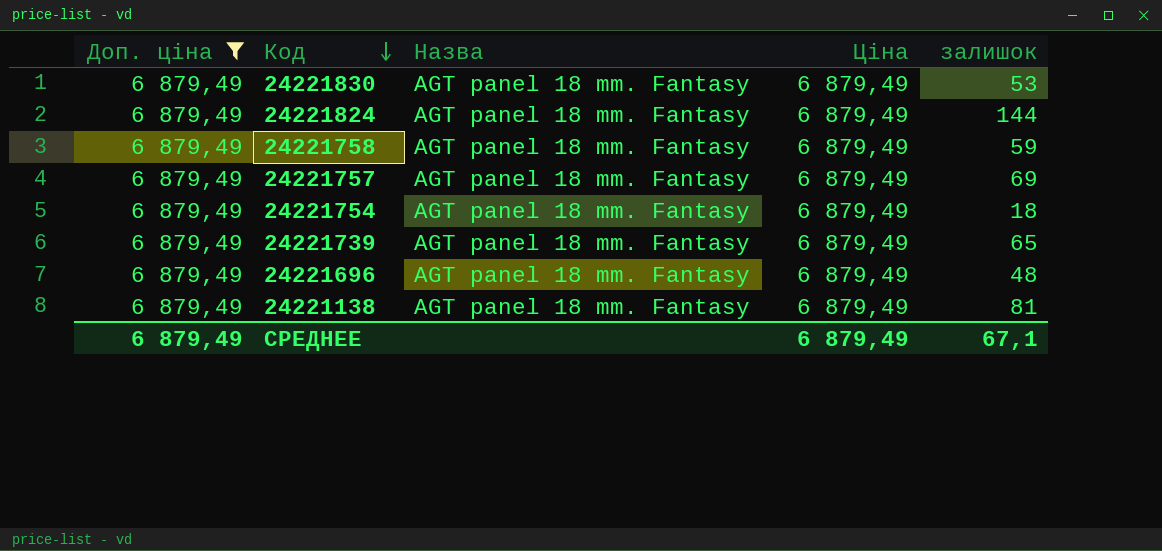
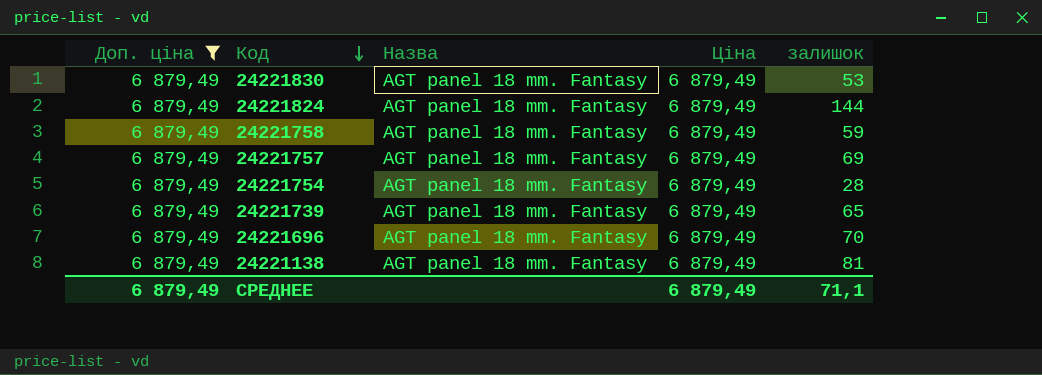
24221754 | залишок: 18 -> 28
24221696 | залишок: 48 -> 70
СРЕДНЕЕ | залишок: 67,1 -> 71,1

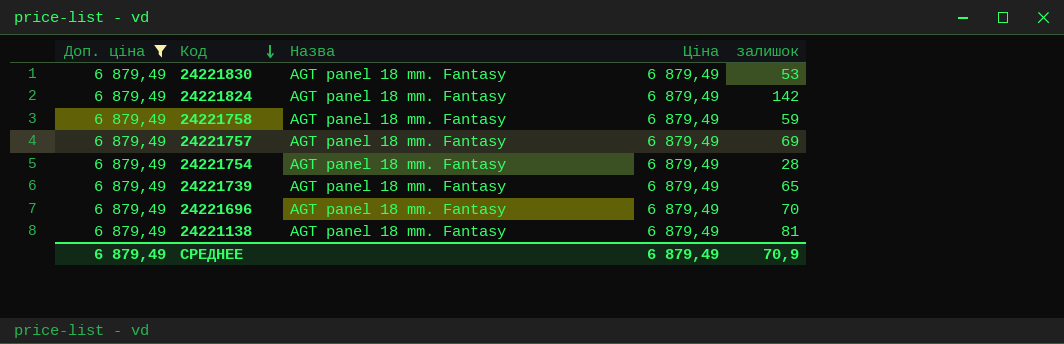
24221824 | залишок: 144 -> 142
СРЕДНЕЕ | залишок: 71,1 -> 70,9

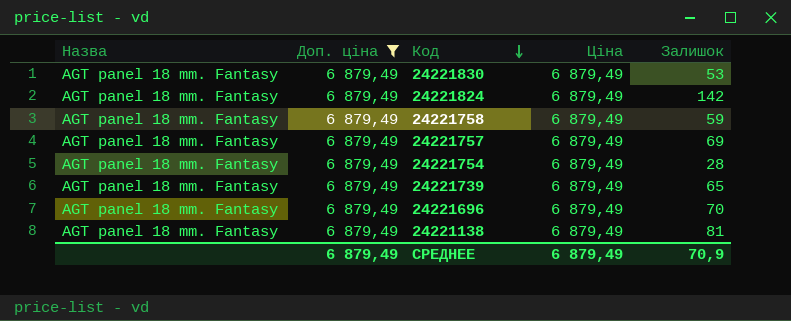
column Назва | position: 3 -> 1
column name: залишок -> Залишок

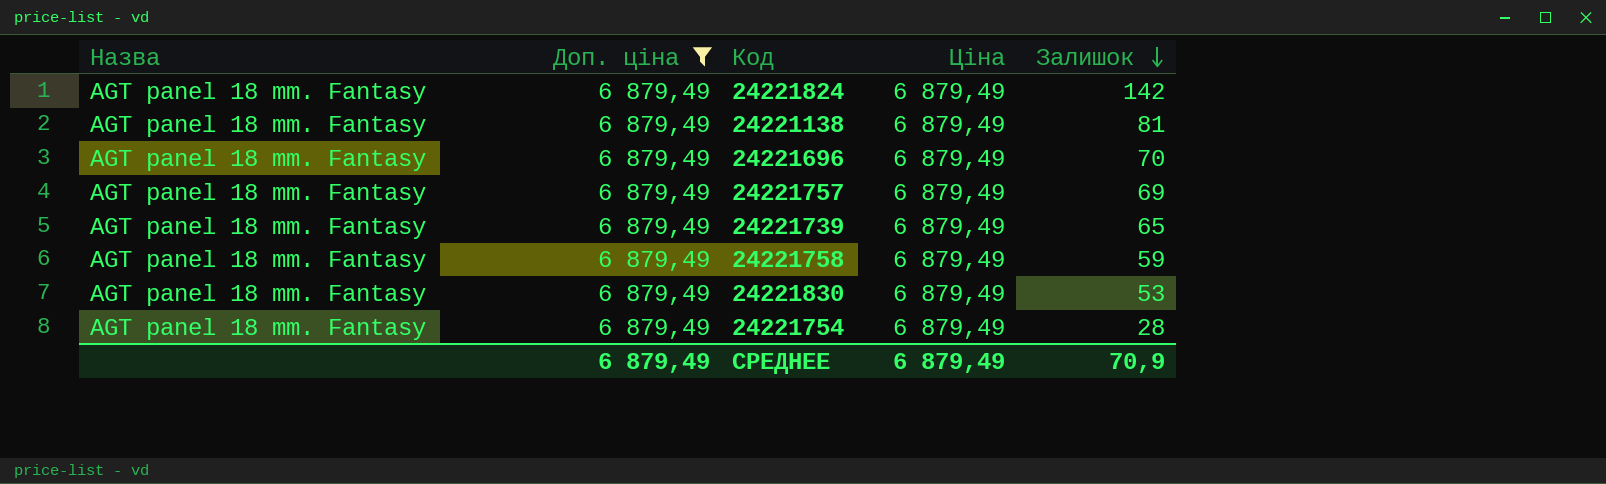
row order: Код descending -> Залишок descending

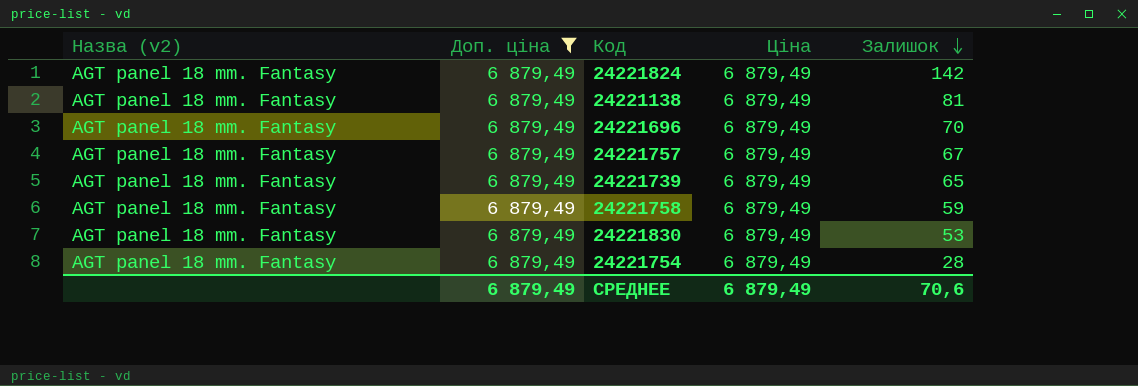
column name: Назва -> Назва (v2)
24221757 | Залишок: 69 -> 67
СРЕДНЕЕ | Залишок: 70,9 -> 70,6

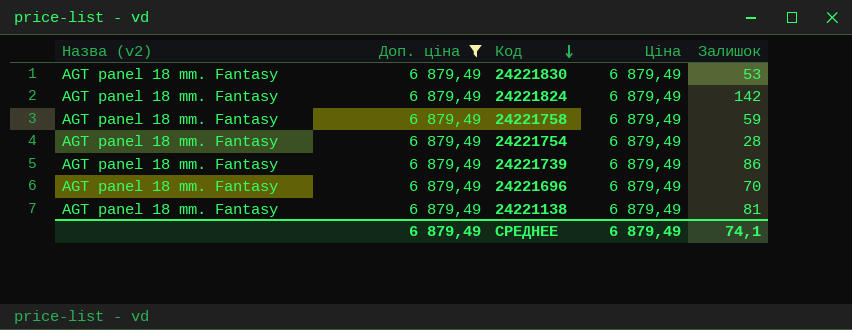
row order: Залишок descending -> Код descending
row 24221757: AGT panel 18 mm. Fantasy | 6 879,49 | 6 879,49 | 67 -> none
24221739 | Залишок: 65 -> 86
СРЕДНЕЕ | Залишок: 70,6 -> 74,1

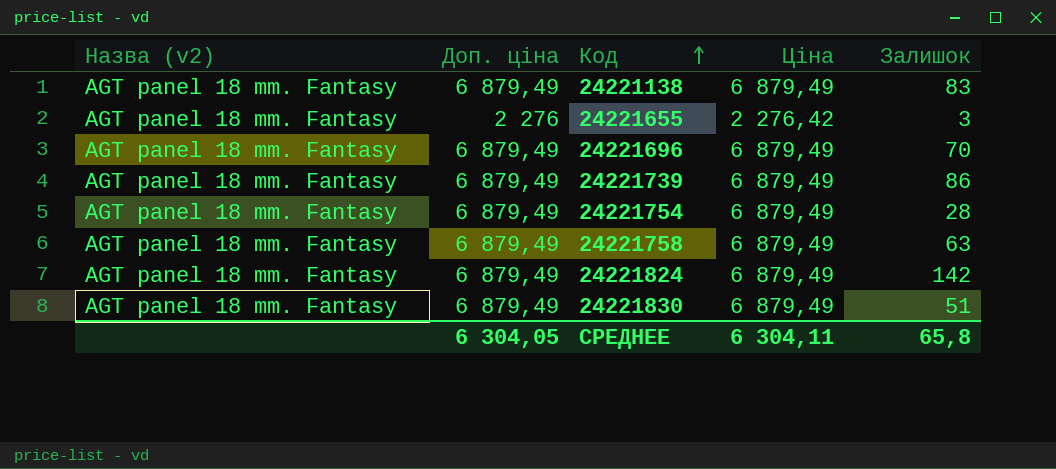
filter: Доп. ціна = 6 879,49 -> none
row order: Код descending -> Код ascending
24221138 | Залишок: 81 -> 83
24221758 | Залишок: 59 -> 63
24221830 | Залишок: 53 -> 51
СРЕДНЕЕ | Доп. ціна: 6 879,49 -> 6 304,05
СРЕДНЕЕ | Ціна: 6 879,49 -> 6 304,11
СРЕДНЕЕ | Залишок: 74,1 -> 65,8

